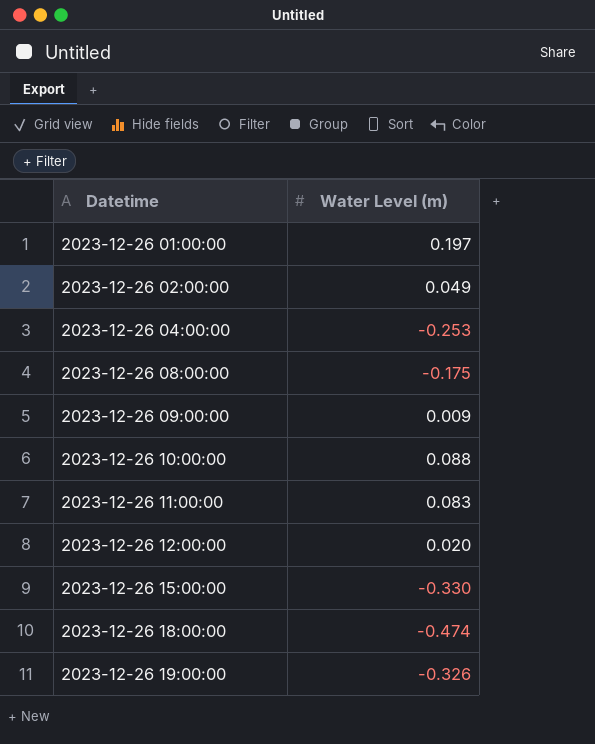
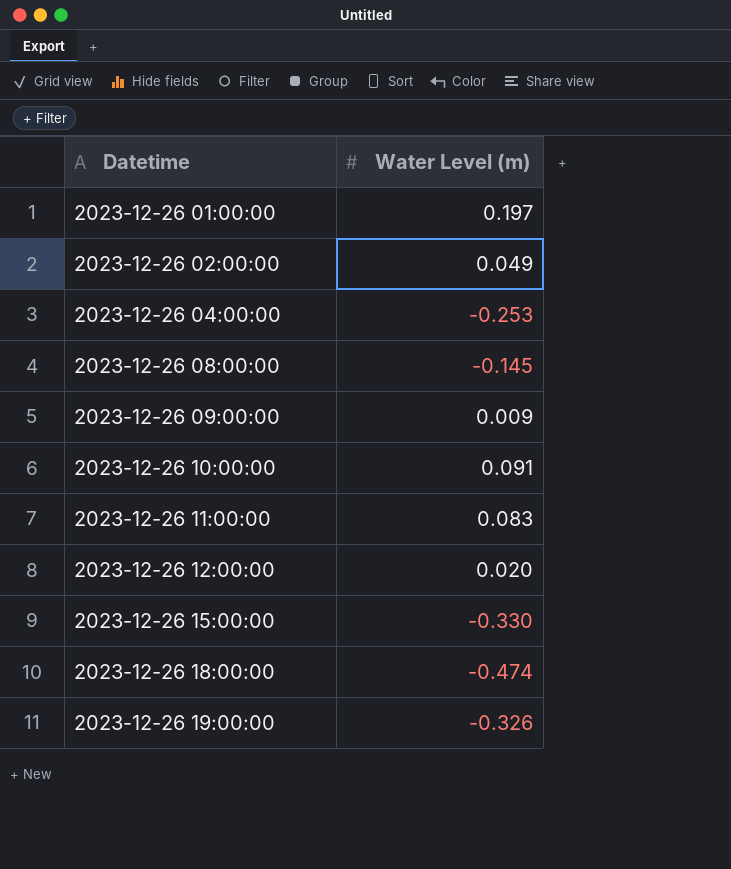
2023-12-26 08:00:00 | Water Level (m): -0.175 -> -0.145
2023-12-26 10:00:00 | Water Level (m): 0.088 -> 0.091

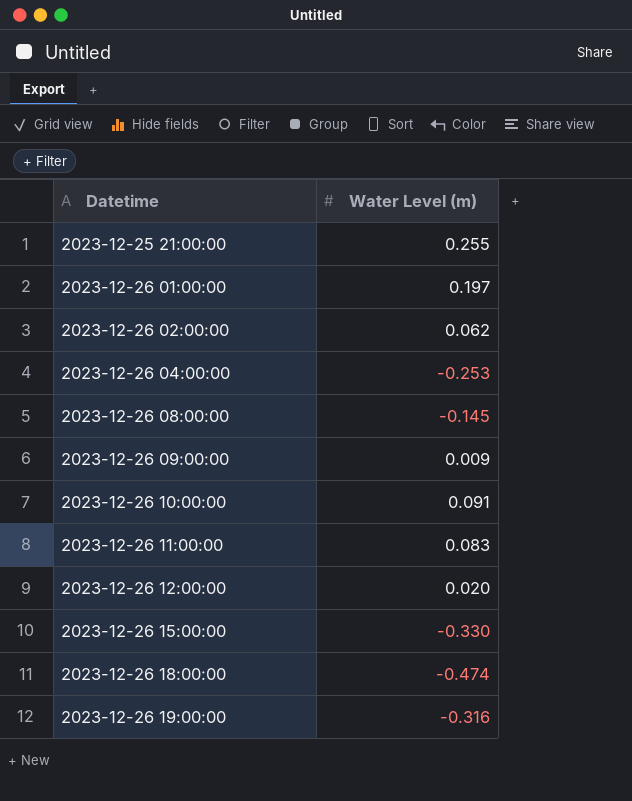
row 2023-12-25 21:00:00: none -> 0.255
2023-12-26 02:00:00 | Water Level (m): 0.049 -> 0.062
2023-12-26 19:00:00 | Water Level (m): -0.326 -> -0.316

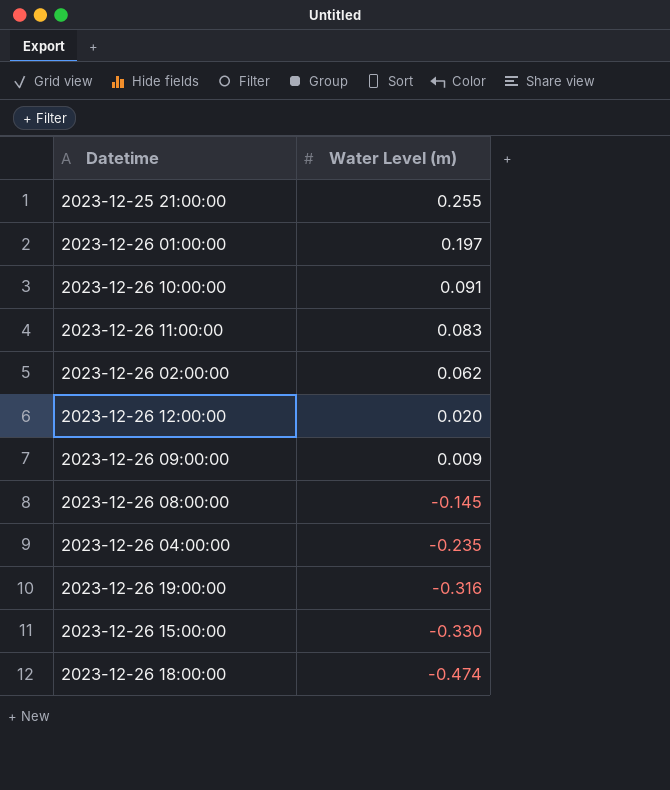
row order: Datetime ascending -> Water Level (m) descending
2023-12-26 04:00:00 | Water Level (m): -0.253 -> -0.235

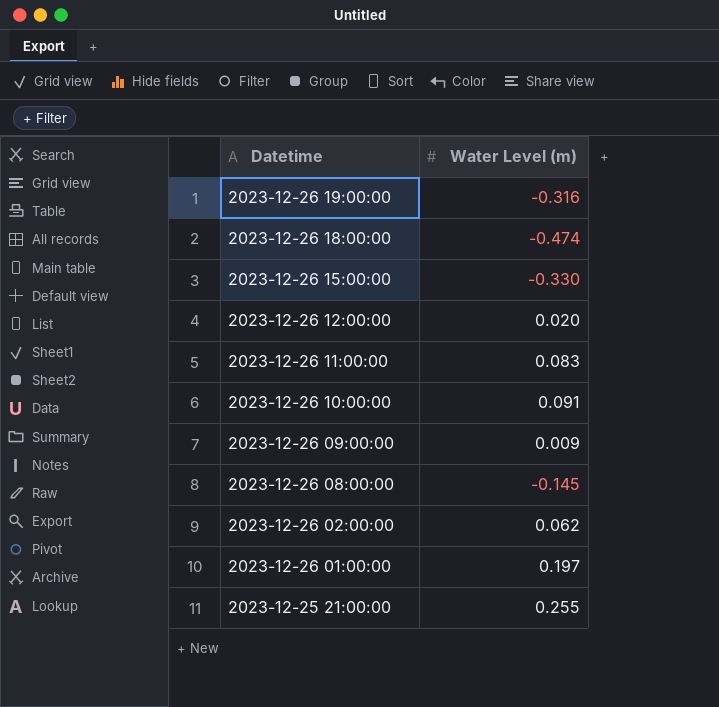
row order: Water Level (m) descending -> Datetime descending
row 2023-12-26 04:00:00: -0.235 -> none

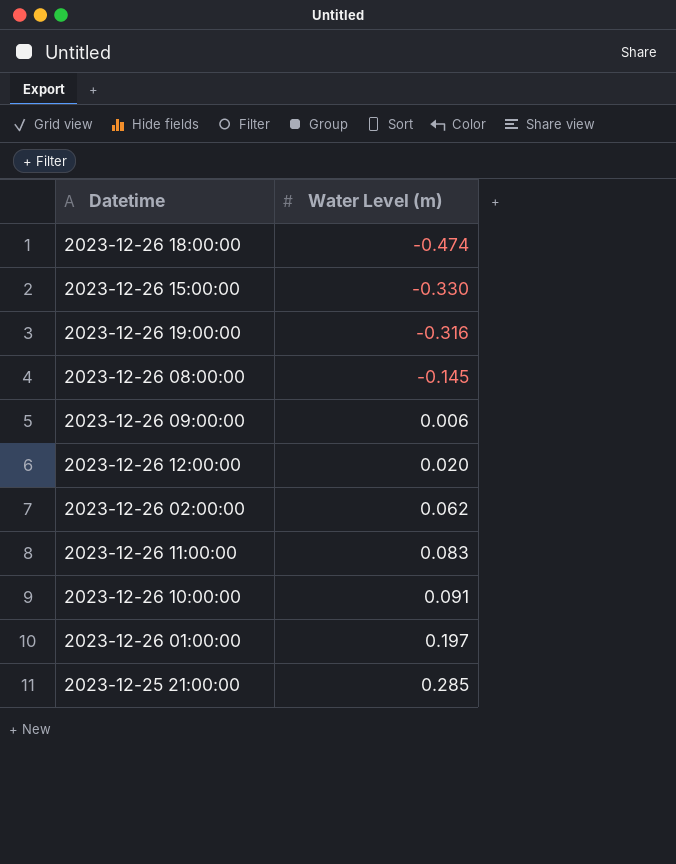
row order: Datetime descending -> Water Level (m) ascending
2023-12-26 09:00:00 | Water Level (m): 0.009 -> 0.006
2023-12-25 21:00:00 | Water Level (m): 0.255 -> 0.285

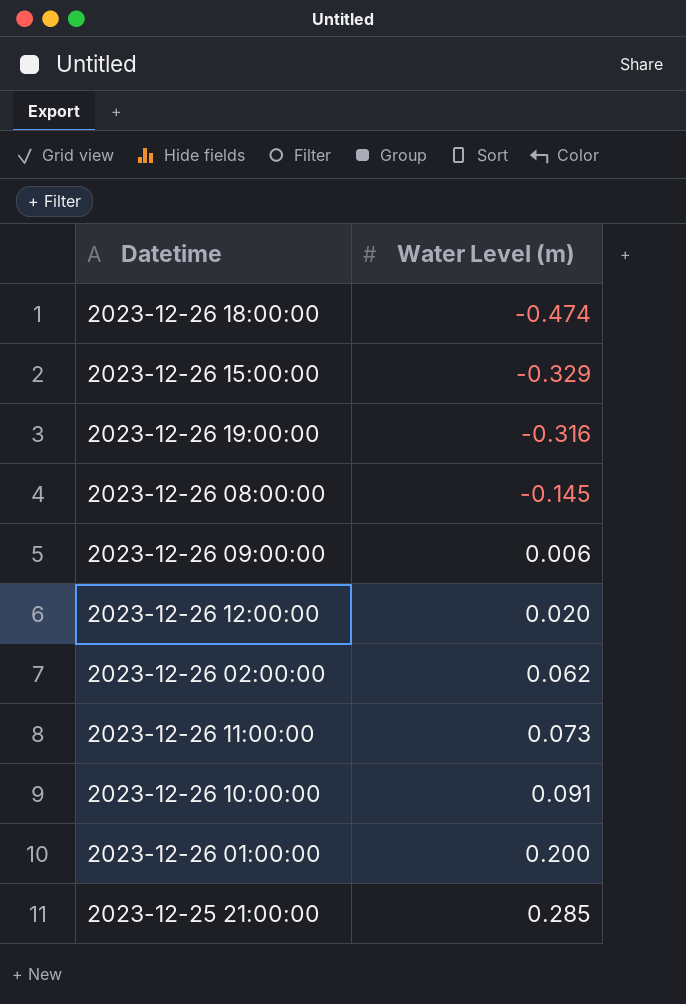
2023-12-26 15:00:00 | Water Level (m): -0.330 -> -0.329
2023-12-26 11:00:00 | Water Level (m): 0.083 -> 0.073
2023-12-26 01:00:00 | Water Level (m): 0.197 -> 0.200

